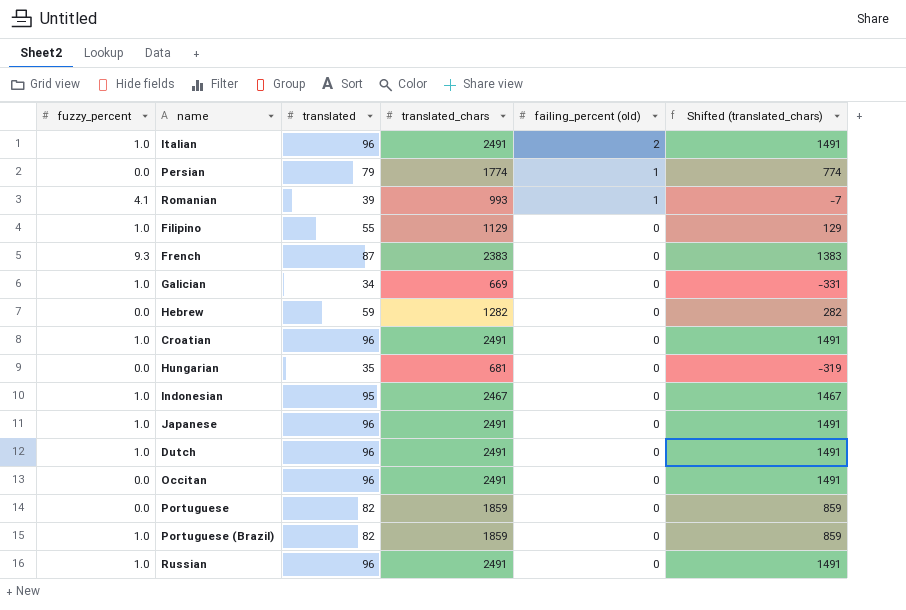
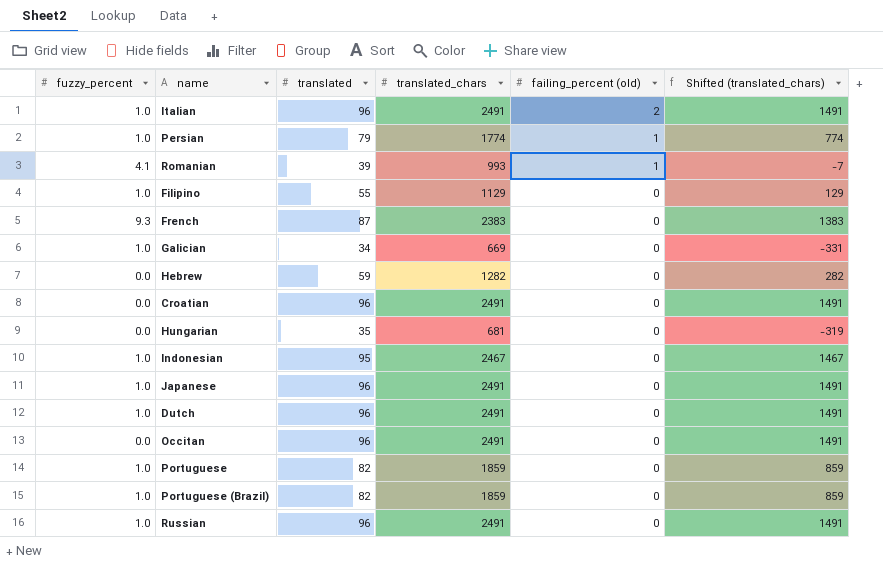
Persian | fuzzy_percent: 0.0 -> 1.0
Croatian | fuzzy_percent: 1.0 -> 0.0
Portuguese | fuzzy_percent: 0.0 -> 1.0

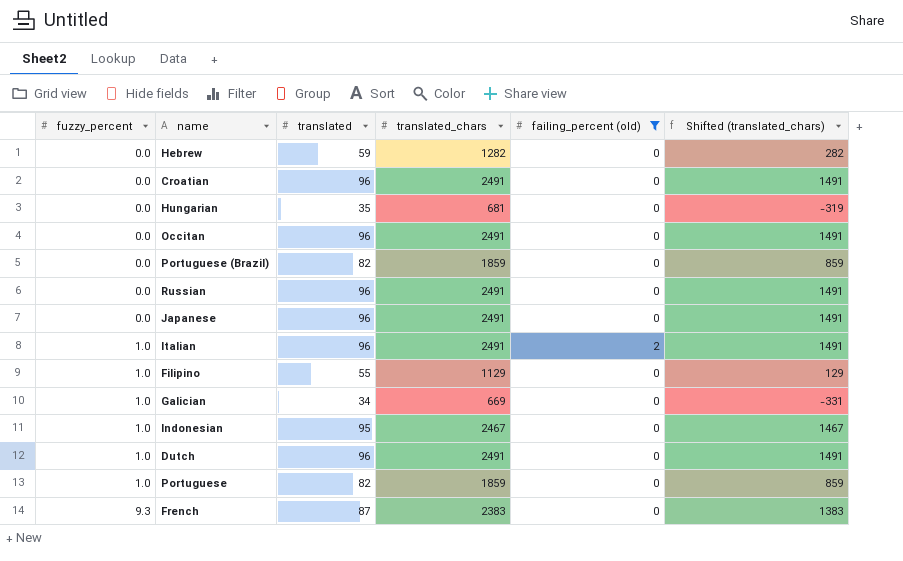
filter: none -> failing_percent (old) != 1
row order: failing_percent (old) descending -> fuzzy_percent ascending
Portuguese (Brazil) | fuzzy_percent: 1.0 -> 0.0
Russian | fuzzy_percent: 1.0 -> 0.0
Japanese | fuzzy_percent: 1.0 -> 0.0

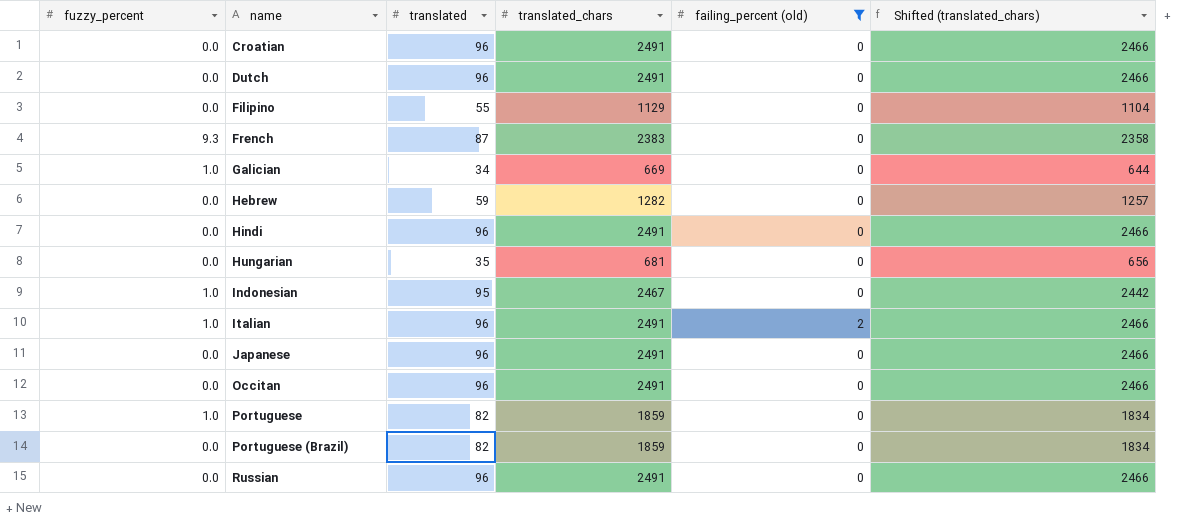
row order: fuzzy_percent ascending -> name ascending
column Shifted (translated_chars) | formula: [translated_chars] - 1000 -> [translated_chars] - 25
Dutch | fuzzy_percent: 1.0 -> 0.0
Filipino | fuzzy_percent: 1.0 -> 0.0
row Hindi: none -> 0.0 | 96 | 2491 | 0 | 2466

